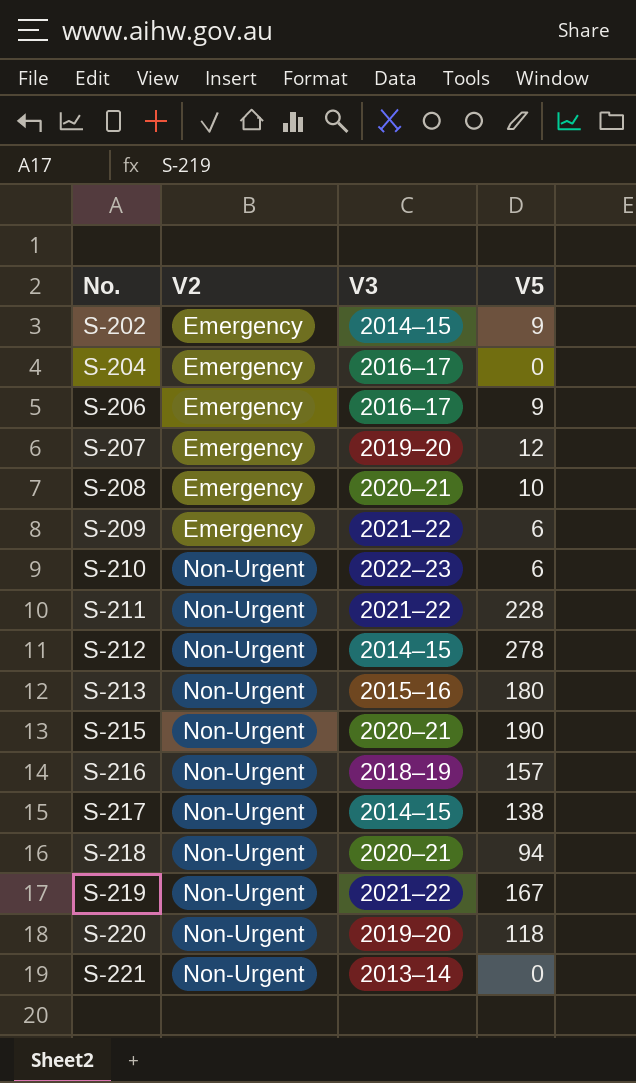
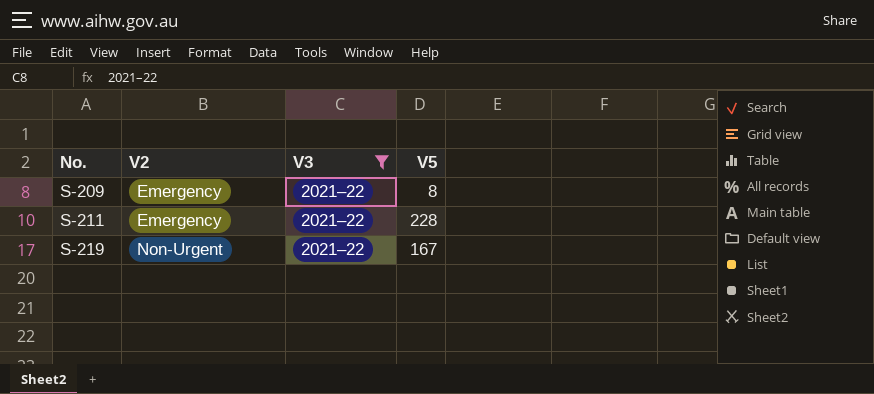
filter: none -> V3 = 2021–22
S-209 | V5: 6 -> 8
S-211 | V2: Non-Urgent -> Emergency

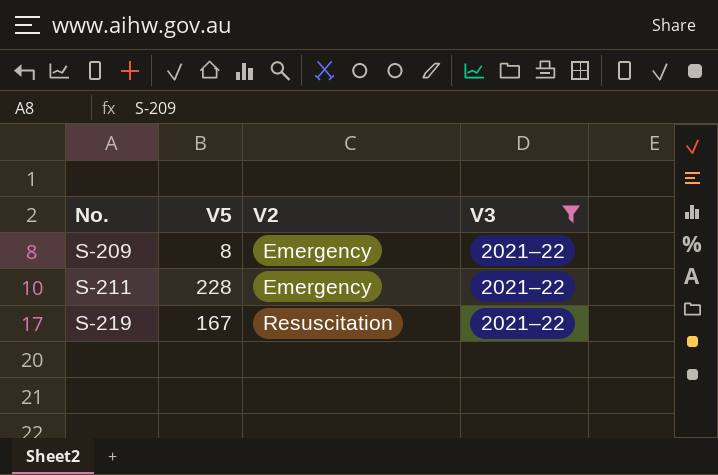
column V5 | position: 4 -> 2
S-219 | V2: Non-Urgent -> Resuscitation

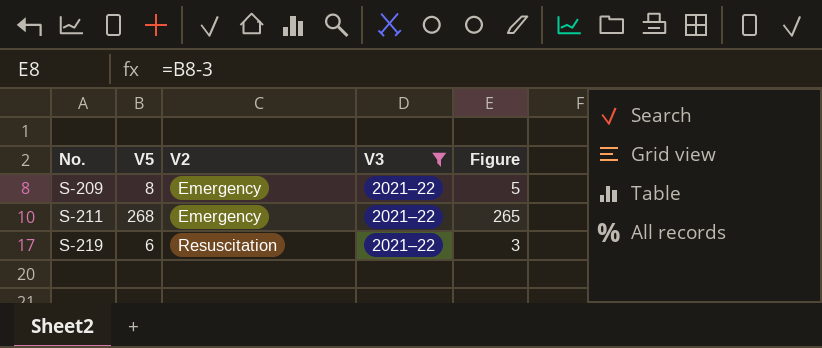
column Figure | formula: none -> [V5] - 3
S-211 | V5: 228 -> 268
S-219 | V5: 167 -> 6

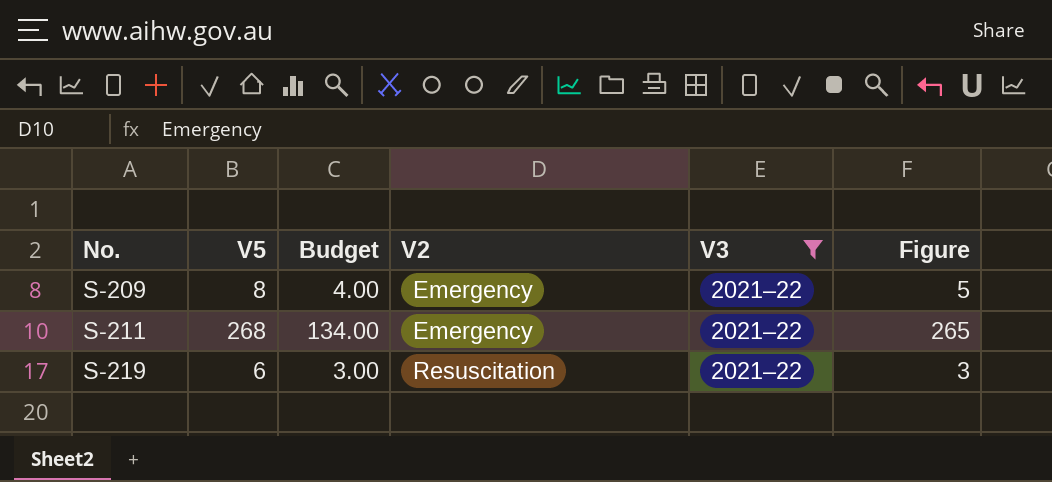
column Budget | formula: none -> [V5] * 0.5

